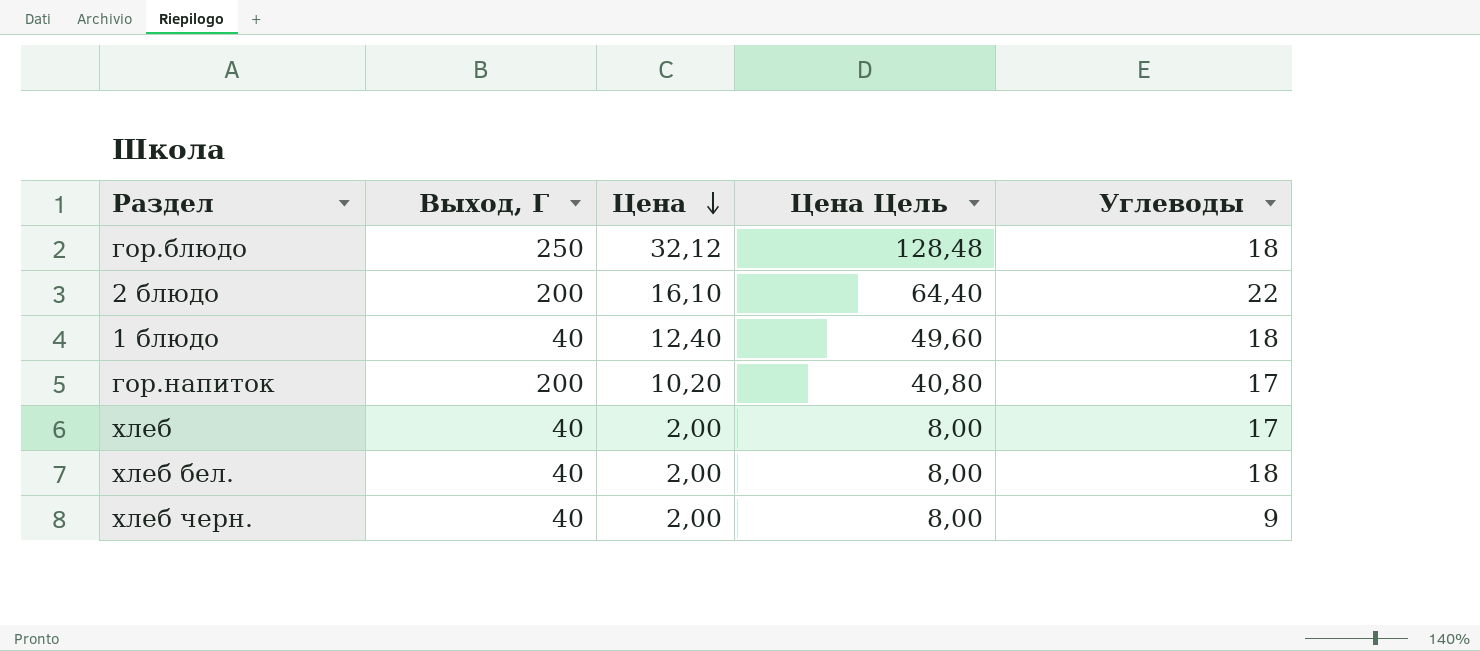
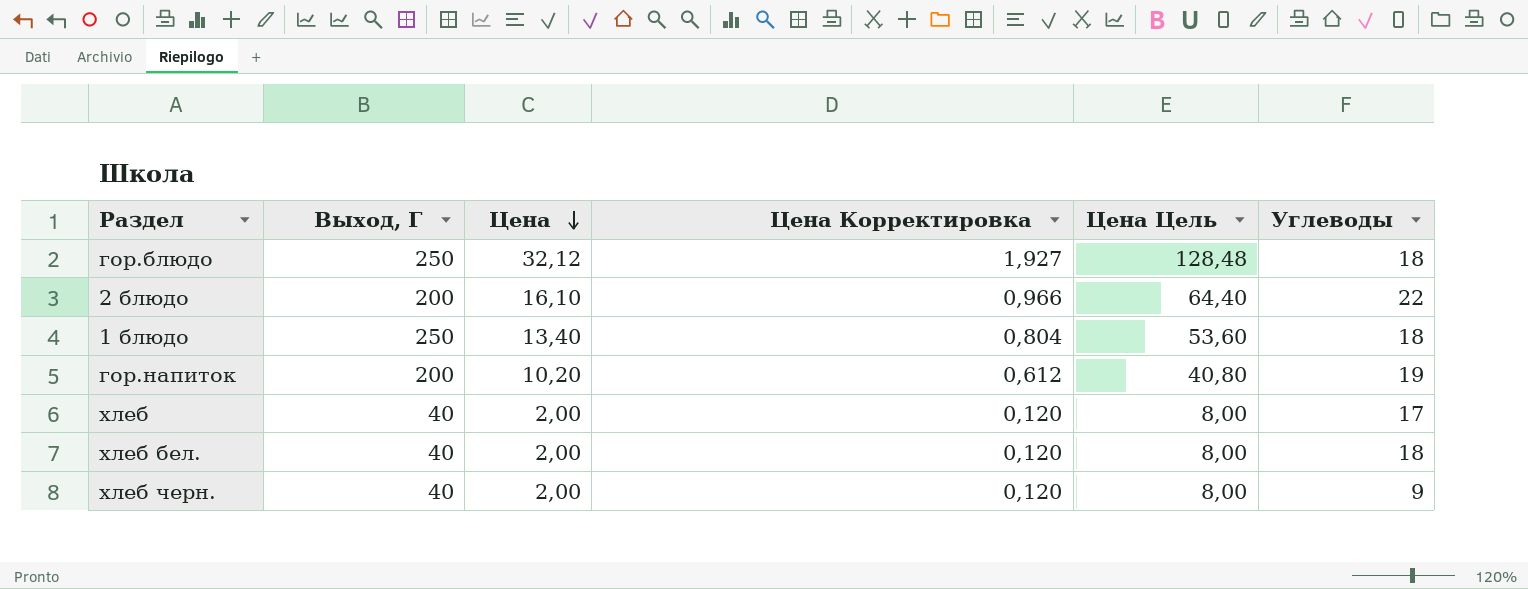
column Цена Корректировка | formula: none -> [Цена] * 0,06
1 блюдо | Выход, Г: 40 -> 250
1 блюдо | Цена: 12,40 -> 13,40
1 блюдо | Цена Цель: 49,60 -> 53,60
гор.напиток | Углеводы: 17 -> 19

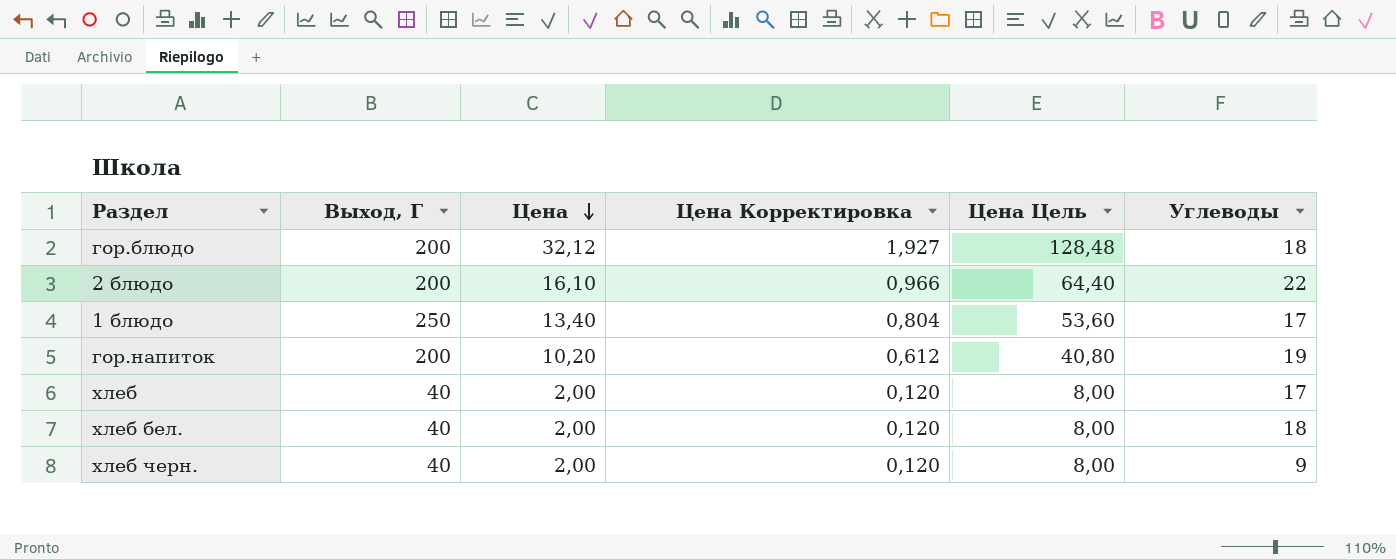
гор.блюдо | Выход, Г: 250 -> 200
1 блюдо | Углеводы: 18 -> 17

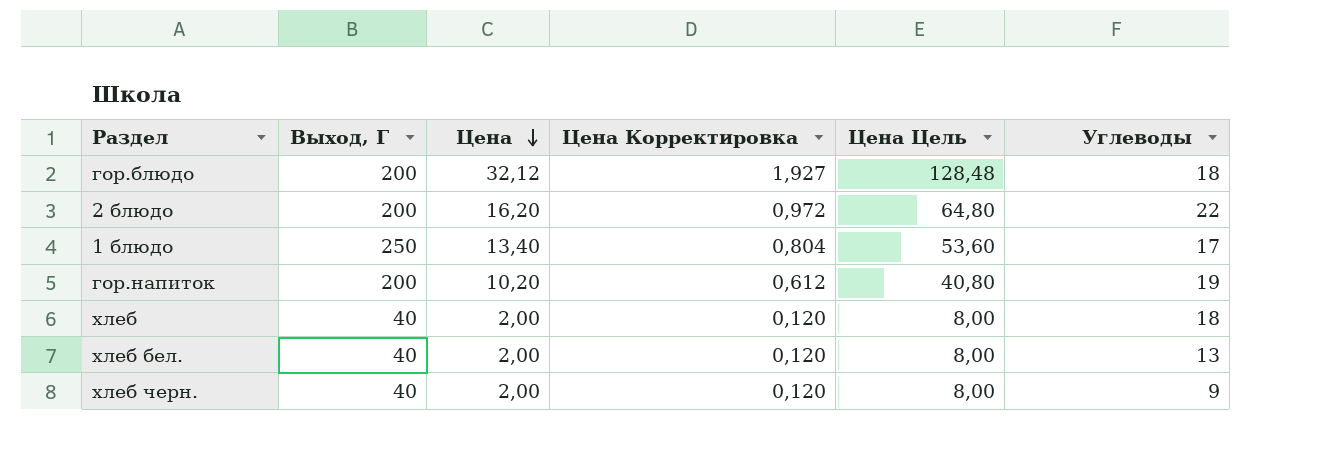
2 блюдо | Цена: 16,10 -> 16,20
2 блюдо | Цена Корректировка: 0,966 -> 0,972
2 блюдо | Цена Цель: 64,40 -> 64,80
хлеб | Углеводы: 17 -> 18
хлеб бел. | Углеводы: 18 -> 13

